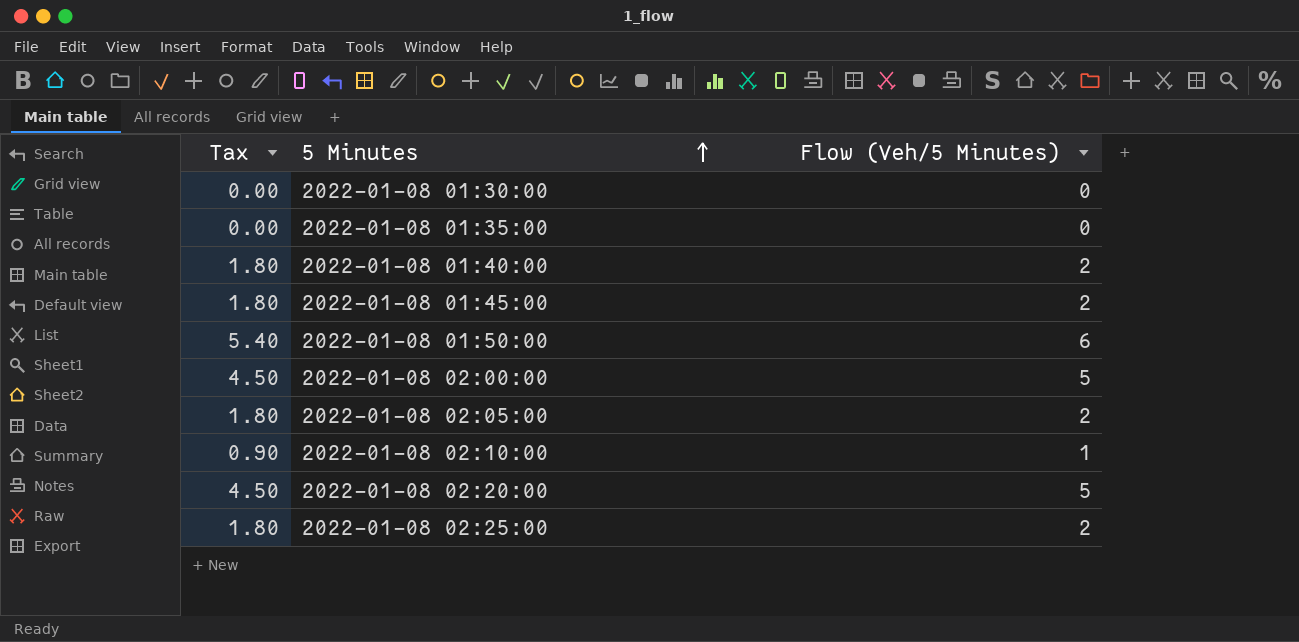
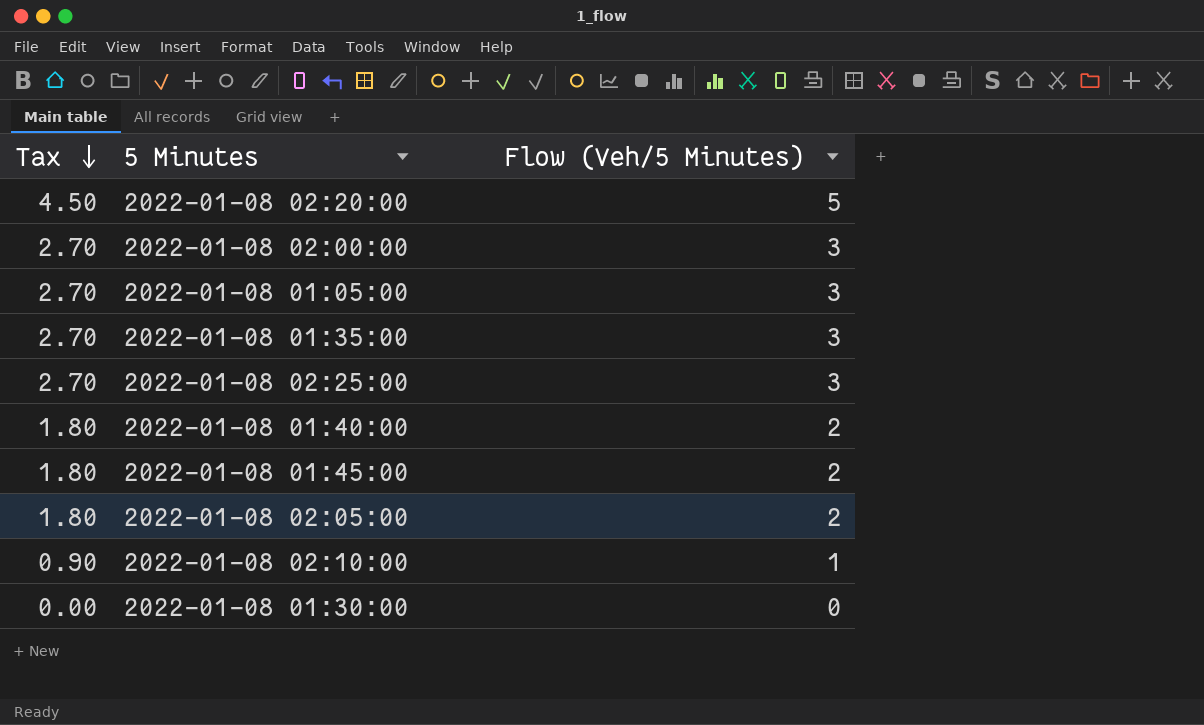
row order: 5 Minutes ascending -> Tax descending
row 2022-01-08 01:50:00: 5.40 | 6 -> none
2022-01-08 02:00:00 | Tax: 4.50 -> 2.70
2022-01-08 02:00:00 | Flow (Veh/5 Minutes): 5 -> 3
row 2022-01-08 01:05:00: none -> 2.70 | 3
2022-01-08 01:35:00 | Tax: 0.00 -> 2.70
2022-01-08 01:35:00 | Flow (Veh/5 Minutes): 0 -> 3
2022-01-08 02:25:00 | Tax: 1.80 -> 2.70
2022-01-08 02:25:00 | Flow (Veh/5 Minutes): 2 -> 3

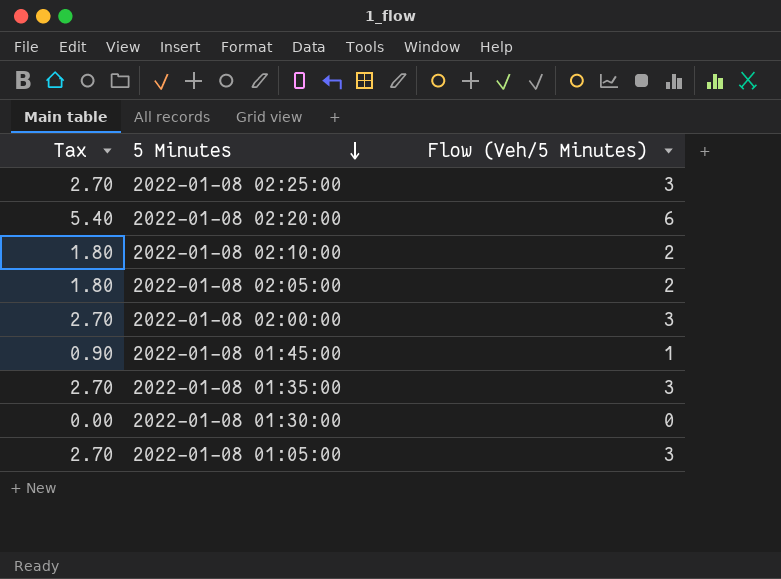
row order: Tax descending -> 5 Minutes descending
row 2022-01-08 01:40:00: 1.80 | 2 -> none
2022-01-08 02:20:00 | Tax: 4.50 -> 5.40
2022-01-08 02:20:00 | Flow (Veh/5 Minutes): 5 -> 6
2022-01-08 02:10:00 | Tax: 0.90 -> 1.80
2022-01-08 02:10:00 | Flow (Veh/5 Minutes): 1 -> 2
2022-01-08 01:45:00 | Tax: 1.80 -> 0.90
2022-01-08 01:45:00 | Flow (Veh/5 Minutes): 2 -> 1

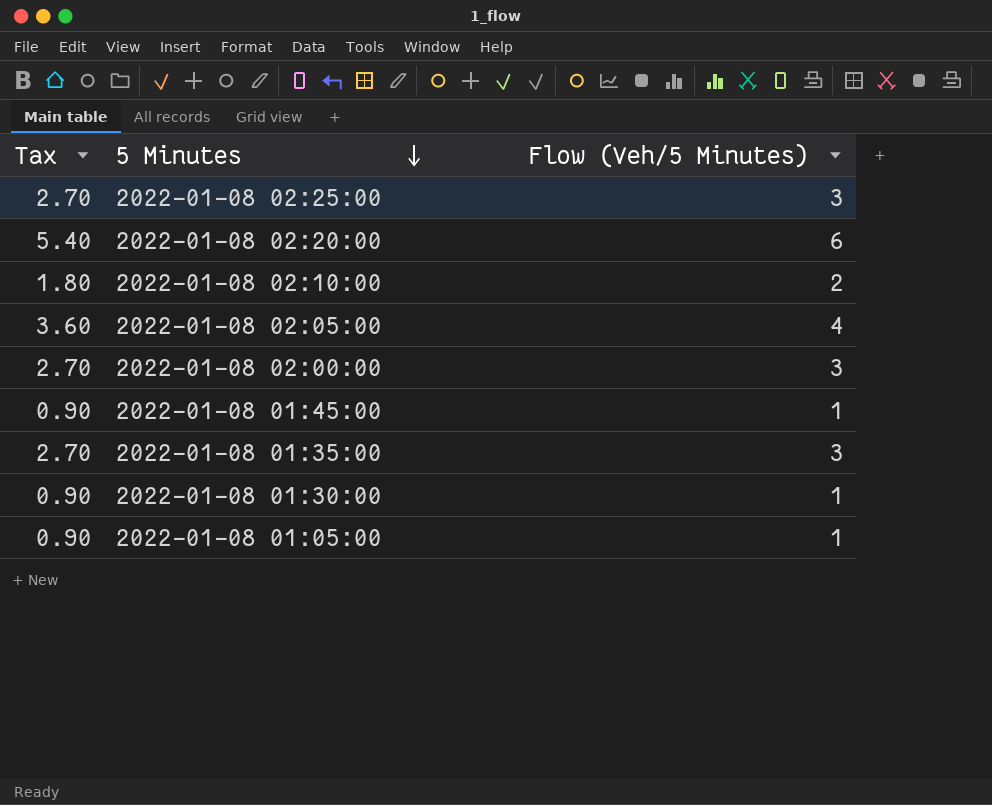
2022-01-08 02:05:00 | Tax: 1.80 -> 3.60
2022-01-08 02:05:00 | Flow (Veh/5 Minutes): 2 -> 4
2022-01-08 01:30:00 | Tax: 0.00 -> 0.90
2022-01-08 01:30:00 | Flow (Veh/5 Minutes): 0 -> 1
2022-01-08 01:05:00 | Tax: 2.70 -> 0.90
2022-01-08 01:05:00 | Flow (Veh/5 Minutes): 3 -> 1

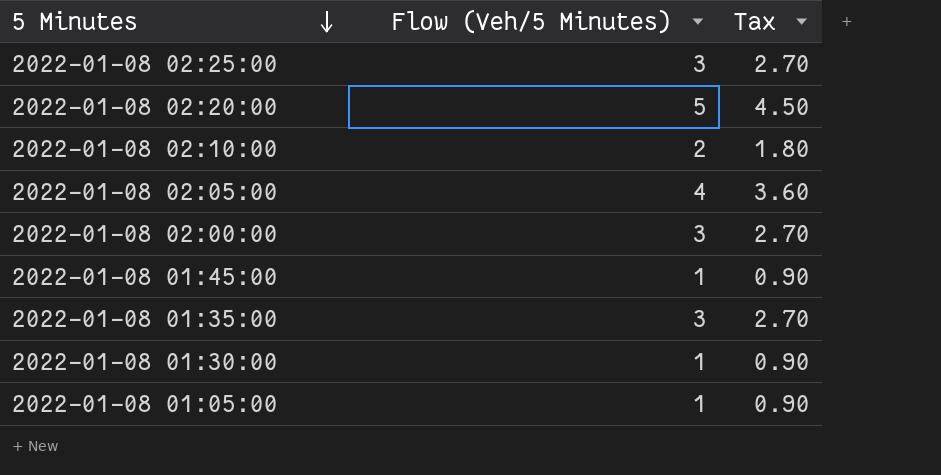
column Tax | position: 1 -> 3
2022-01-08 02:20:00 | Flow (Veh/5 Minutes): 6 -> 5
2022-01-08 02:20:00 | Tax: 5.40 -> 4.50

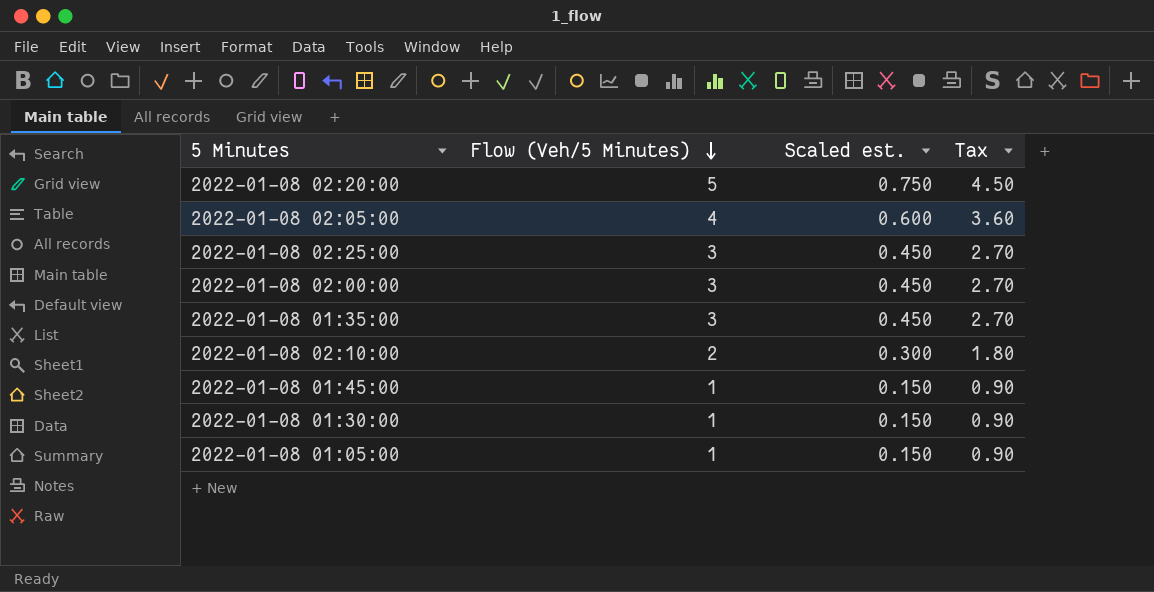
row order: 5 Minutes descending -> Flow (Veh/5 Minutes) descending
column Scaled est. | formula: none -> [Flow (Veh/5 Minutes)] * 0.15

